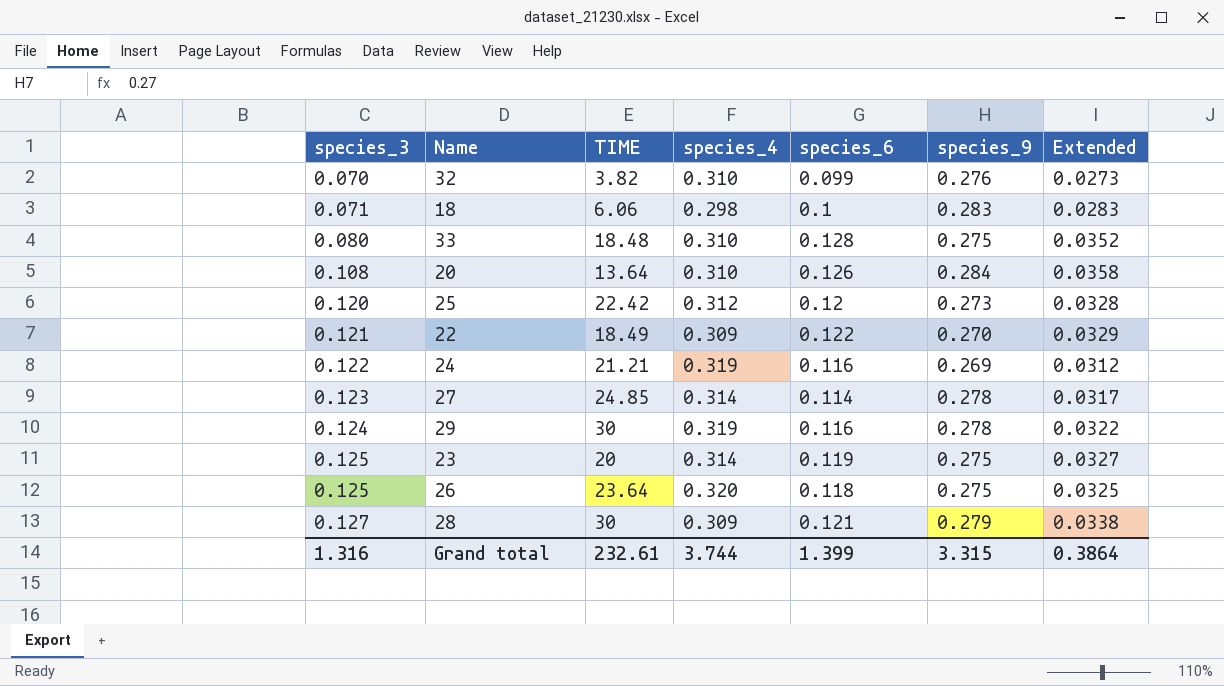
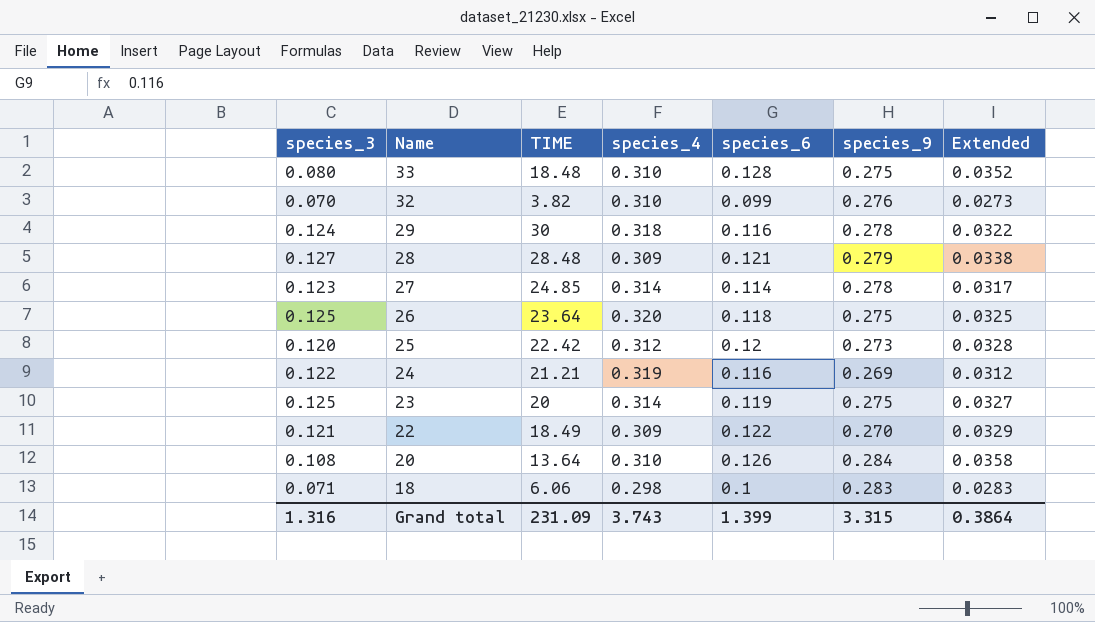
row order: species_3 ascending -> Name descending
29 | species_4: 0.319 -> 0.318
28 | TIME: 30 -> 28.48
Grand total | TIME: 232.61 -> 231.09
Grand total | species_4: 3.744 -> 3.743

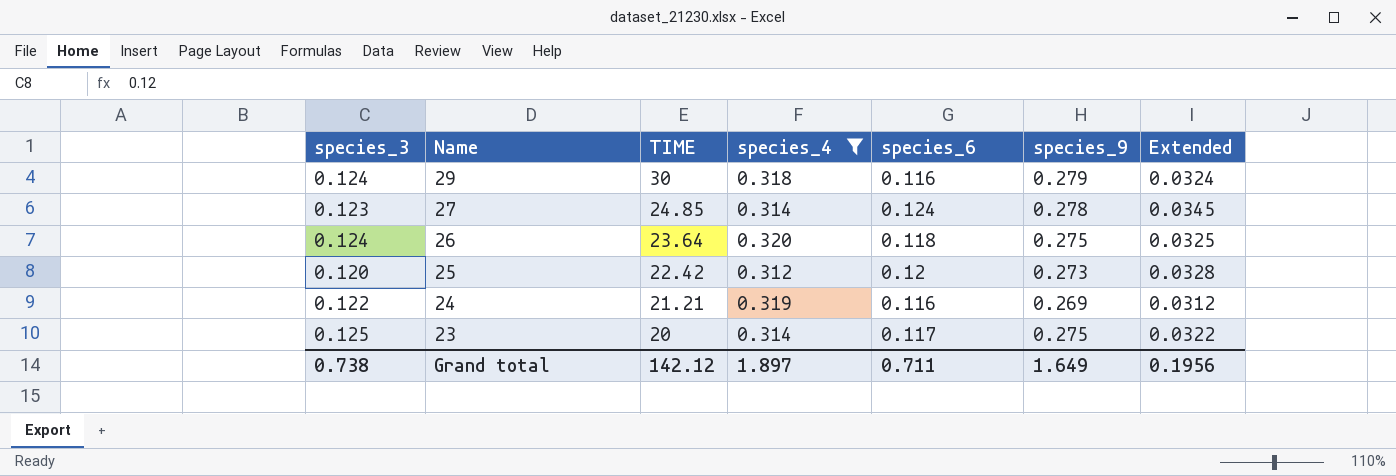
filter: none -> species_4 >= 0.312
29 | species_9: 0.278 -> 0.279
29 | Extended: 0.0322 -> 0.0324
27 | species_6: 0.114 -> 0.124
27 | Extended: 0.0317 -> 0.0345
26 | species_3: 0.125 -> 0.124
23 | species_6: 0.119 -> 0.117
23 | Extended: 0.0327 -> 0.0322
Grand total | species_3: 1.316 -> 0.738
Grand total | TIME: 231.09 -> 142.12
Grand total | species_4: 3.743 -> 1.897
Grand total | species_6: 1.399 -> 0.711
Grand total | species_9: 3.315 -> 1.649
Grand total | Extended: 0.3864 -> 0.1956

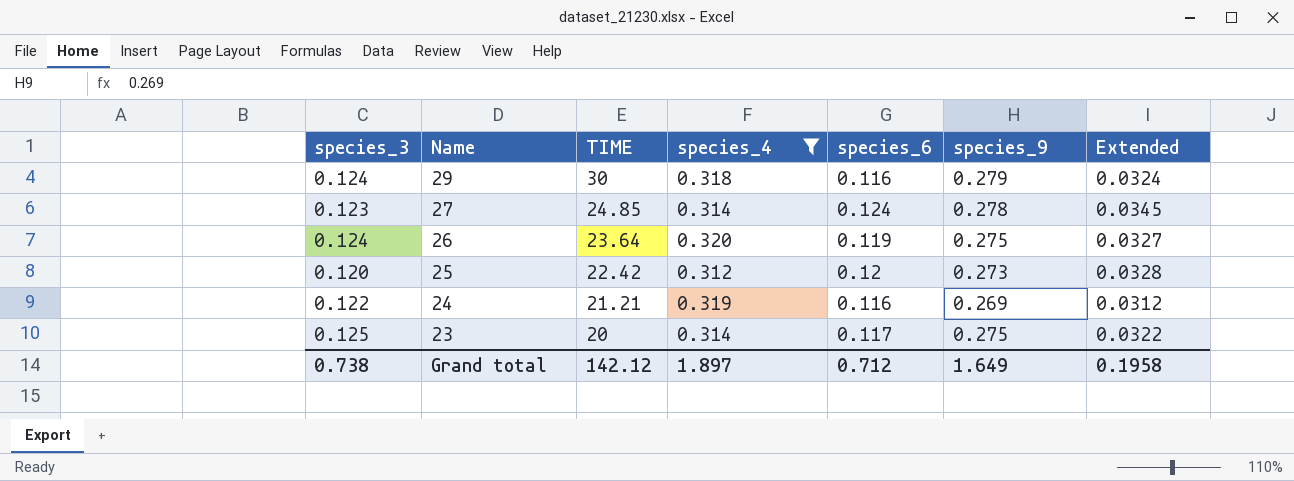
26 | species_6: 0.118 -> 0.119
26 | Extended: 0.0325 -> 0.0327
Grand total | species_6: 0.711 -> 0.712
Grand total | Extended: 0.1956 -> 0.1958

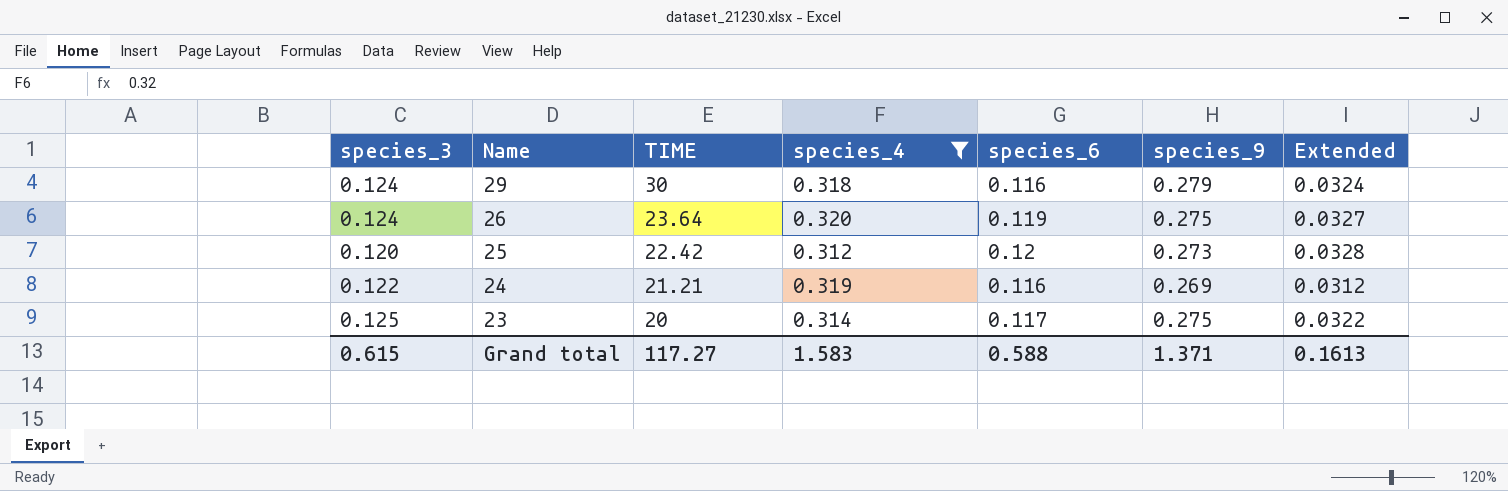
row 27: 0.123 | 24.85 | 0.314 | 0.124 | 0.278 | 0.0345 -> none
Grand total | species_3: 0.738 -> 0.615
Grand total | TIME: 142.12 -> 117.27
Grand total | species_4: 1.897 -> 1.583
Grand total | species_6: 0.712 -> 0.588
Grand total | species_9: 1.649 -> 1.371
Grand total | Extended: 0.1958 -> 0.1613

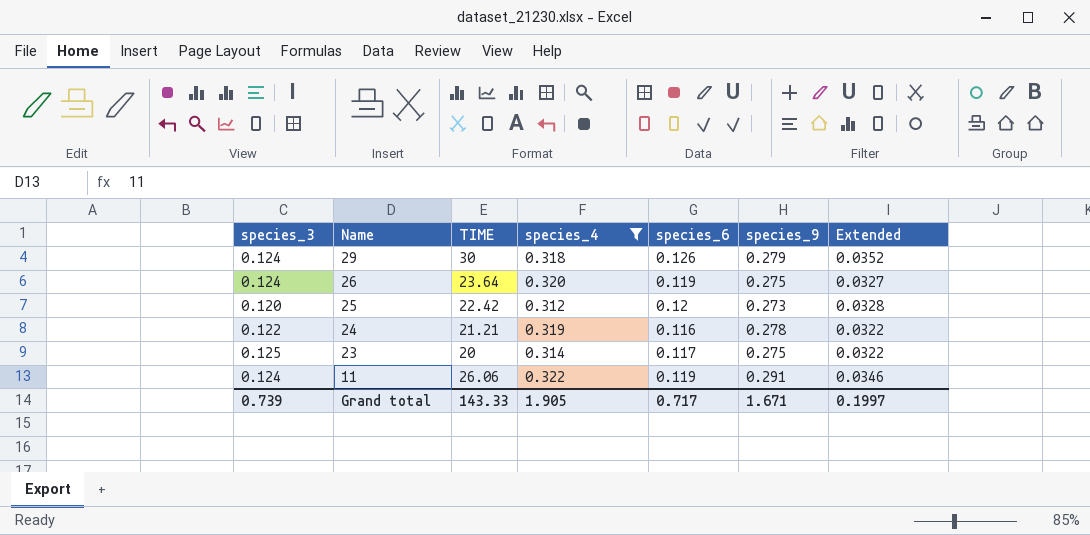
29 | species_6: 0.116 -> 0.126
29 | Extended: 0.0324 -> 0.0352
24 | species_9: 0.269 -> 0.278
24 | Extended: 0.0312 -> 0.0322
row 11: none -> 0.124 | 26.06 | 0.322 | 0.119 | 0.291 | 0.0346
Grand total | species_3: 0.615 -> 0.739
Grand total | TIME: 117.27 -> 143.33
Grand total | species_4: 1.583 -> 1.905
Grand total | species_6: 0.588 -> 0.717
Grand total | species_9: 1.371 -> 1.671
Grand total | Extended: 0.1613 -> 0.1997

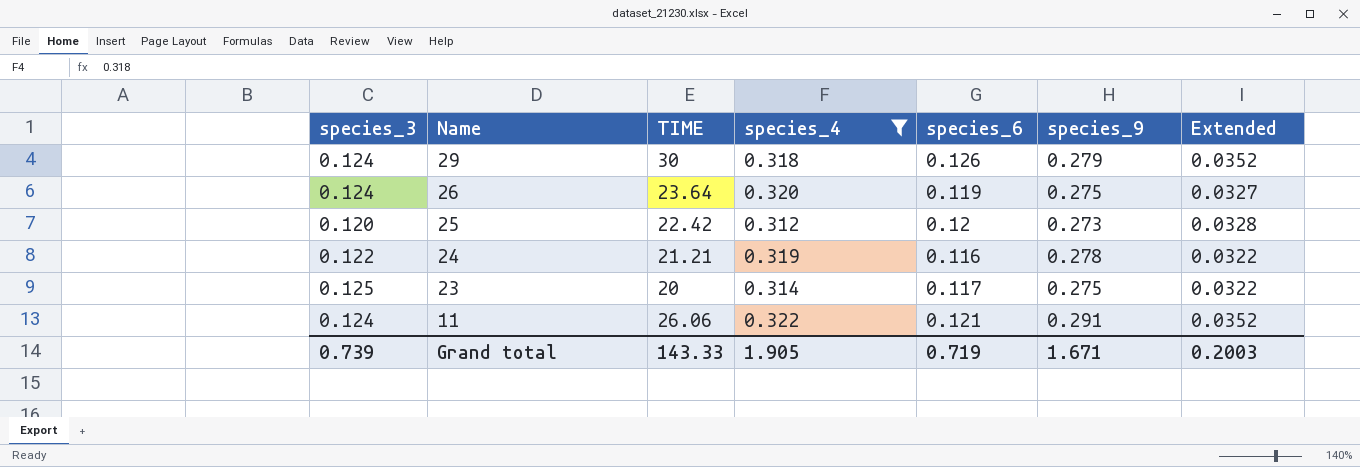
11 | species_6: 0.119 -> 0.121
11 | Extended: 0.0346 -> 0.0352
Grand total | species_6: 0.717 -> 0.719
Grand total | Extended: 0.1997 -> 0.2003

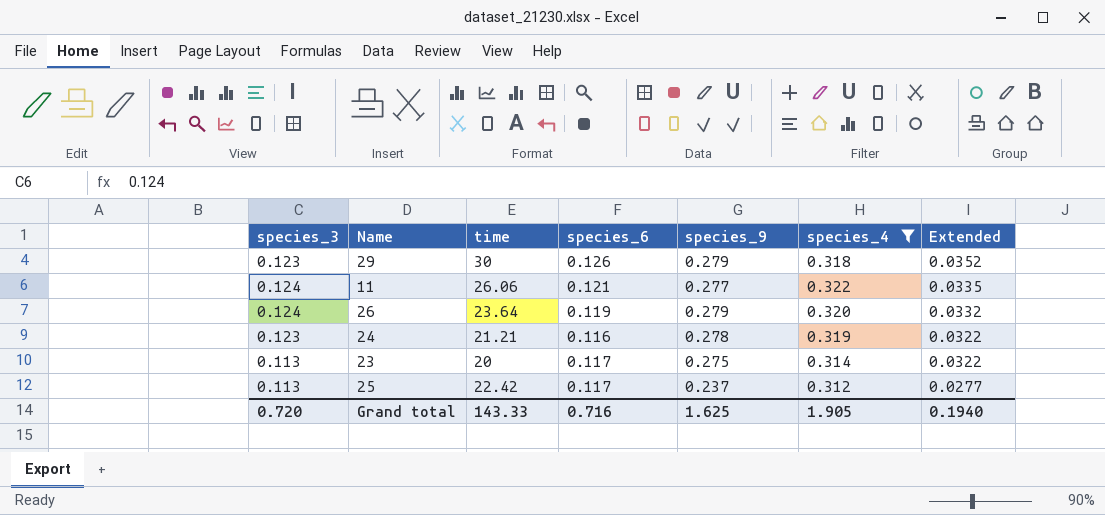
row order: Name descending -> Extended descending
column name: TIME -> time
column species_4 | position: 4 -> 6
29 | species_3: 0.124 -> 0.123
11 | species_9: 0.291 -> 0.277
11 | Extended: 0.0352 -> 0.0335
26 | species_9: 0.275 -> 0.279
26 | Extended: 0.0327 -> 0.0332
24 | species_3: 0.122 -> 0.123
23 | species_3: 0.125 -> 0.113
25 | species_3: 0.120 -> 0.113
25 | species_6: 0.12 -> 0.117
25 | species_9: 0.273 -> 0.237
25 | Extended: 0.0328 -> 0.0277
Grand total | species_3: 0.739 -> 0.720
Grand total | species_6: 0.719 -> 0.716
Grand total | species_9: 1.671 -> 1.625
Grand total | Extended: 0.2003 -> 0.1940

